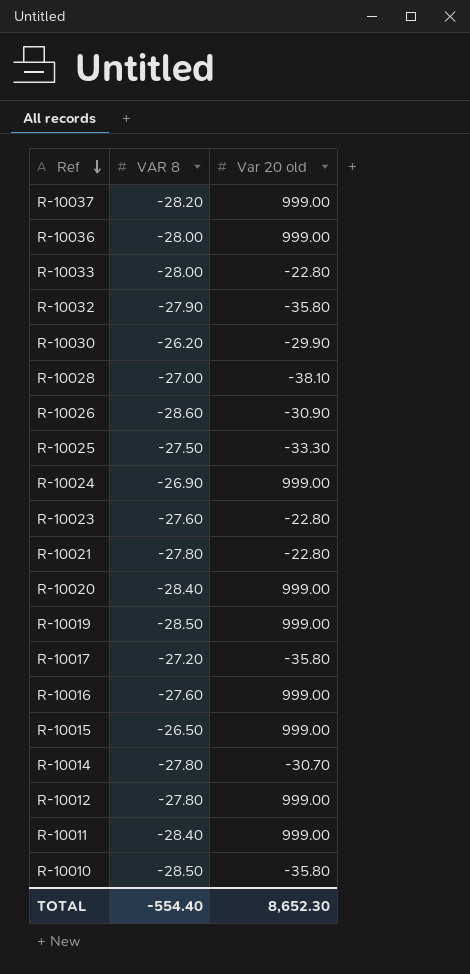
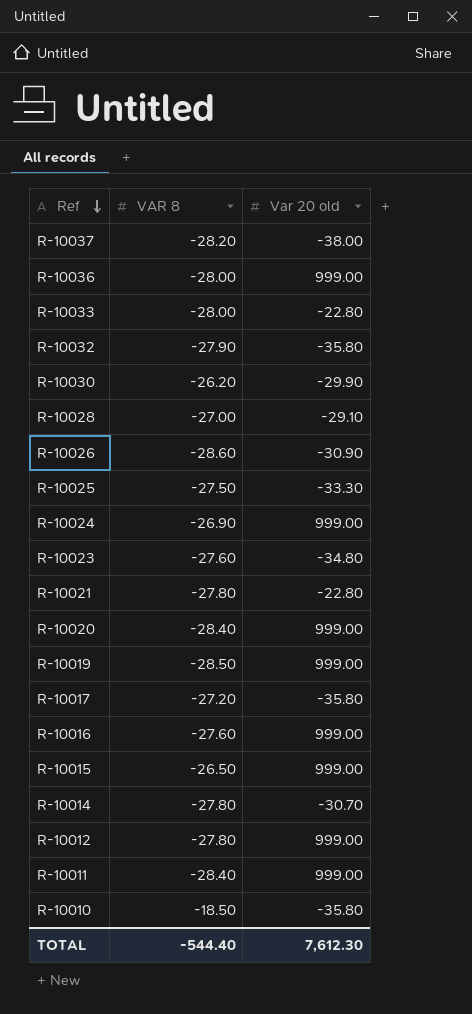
R-10037 | Var 20 old: 999.00 -> -38.00
R-10028 | Var 20 old: -38.10 -> -29.10
R-10023 | Var 20 old: -22.80 -> -34.80
R-10010 | VAR 8: -28.50 -> -18.50
TOTAL | VAR 8: -554.40 -> -544.40
TOTAL | Var 20 old: 8,652.30 -> 7,612.30

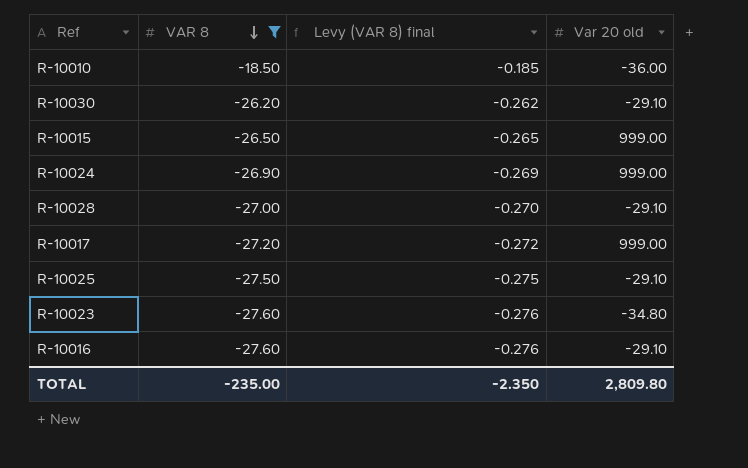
filter: none -> VAR 8 >= -27.60
row order: Ref descending -> VAR 8 descending
column Levy (VAR 8) final | formula: none -> [VAR 8] * 0.01
R-10010 | Var 20 old: -35.80 -> -36.00
R-10030 | Var 20 old: -29.90 -> -29.10
R-10017 | Var 20 old: -35.80 -> 999.00
R-10025 | Var 20 old: -33.30 -> -29.10
R-10016 | Var 20 old: 999.00 -> -29.10
TOTAL | VAR 8: -544.40 -> -235.00
TOTAL | Var 20 old: 7,612.30 -> 2,809.80

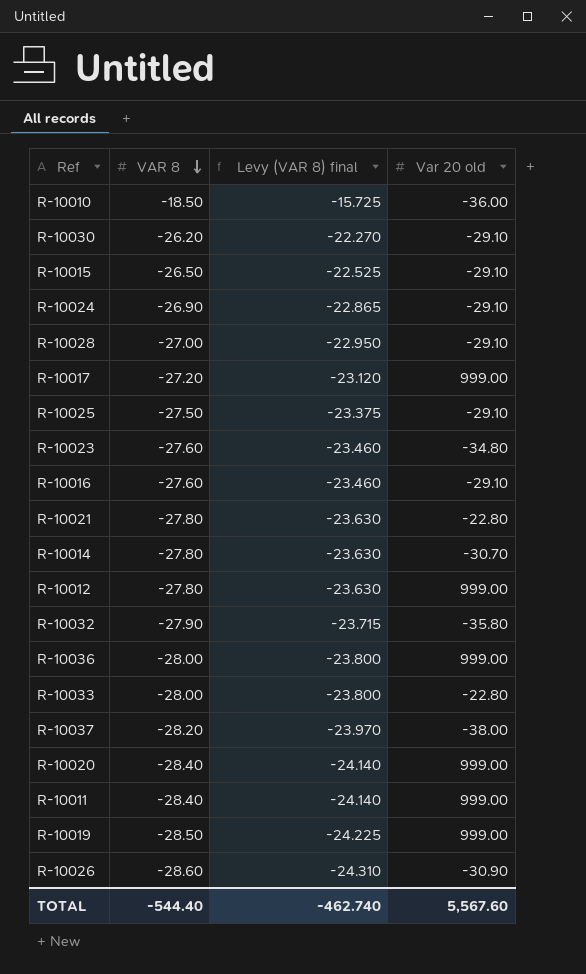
filter: VAR 8 >= -27.60 -> none
column Levy (VAR 8) final | formula: [VAR 8] * 0.01 -> [VAR 8] * 0.85
R-10015 | Var 20 old: 999.00 -> -29.10
R-10024 | Var 20 old: 999.00 -> -29.10
TOTAL | VAR 8: -235.00 -> -544.40
TOTAL | Levy (VAR 8) final: -2.350 -> -462.740
TOTAL | Var 20 old: 2,809.80 -> 5,567.60

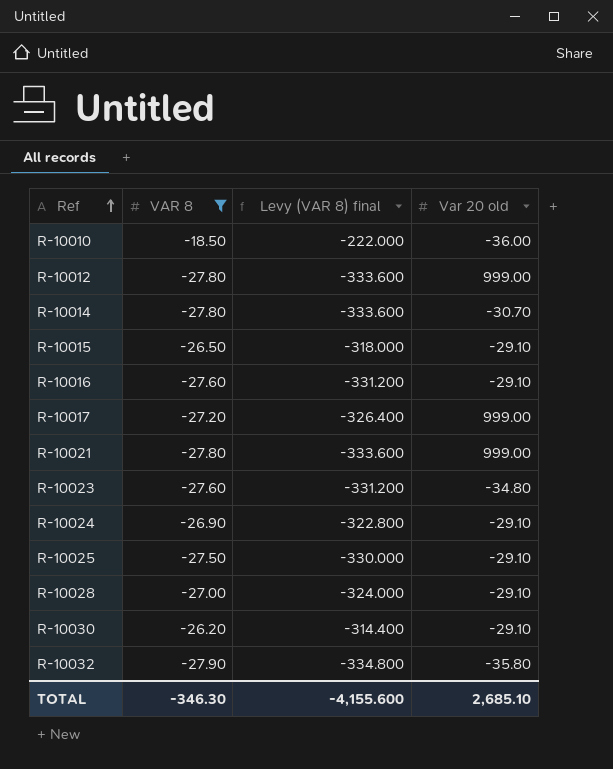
filter: none -> VAR 8 >= -27.90
row order: VAR 8 descending -> Ref ascending
column Levy (VAR 8) final | formula: [VAR 8] * 0.85 -> [VAR 8] * 12
R-10021 | Var 20 old: -22.80 -> 999.00
TOTAL | VAR 8: -544.40 -> -346.30
TOTAL | Levy (VAR 8) final: -462.740 -> -4,155.600
TOTAL | Var 20 old: 5,567.60 -> 2,685.10

